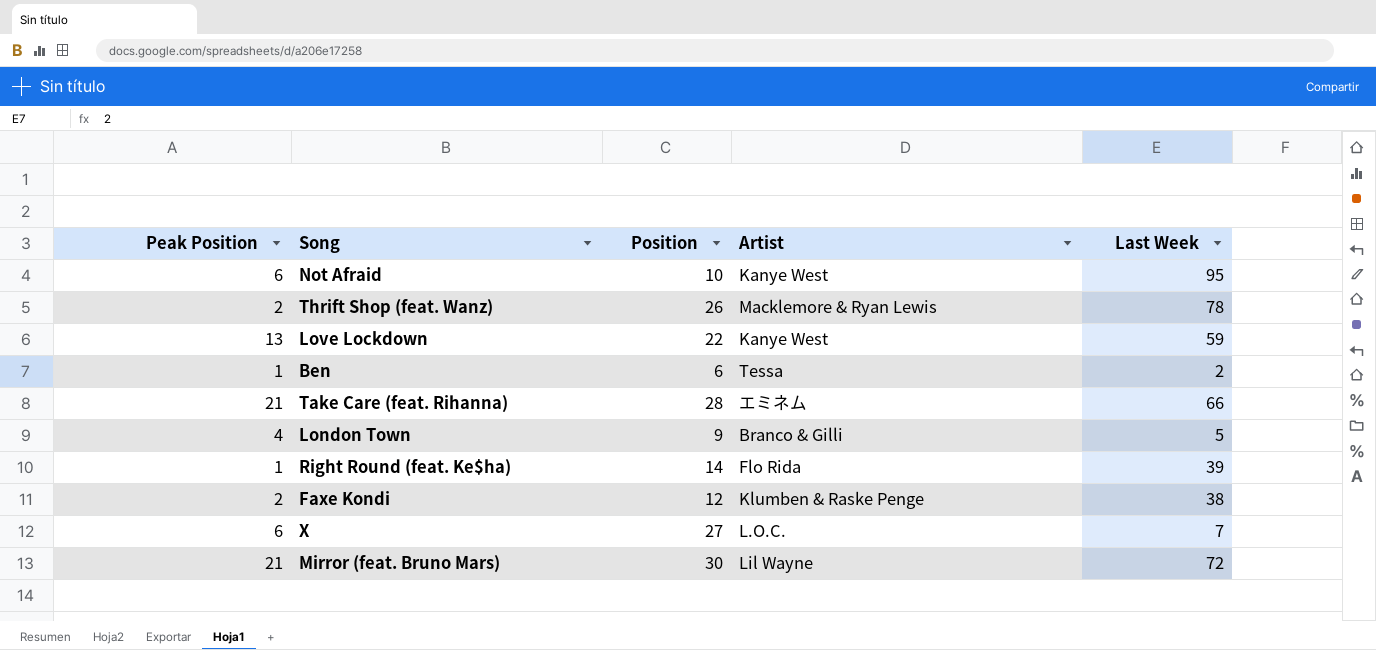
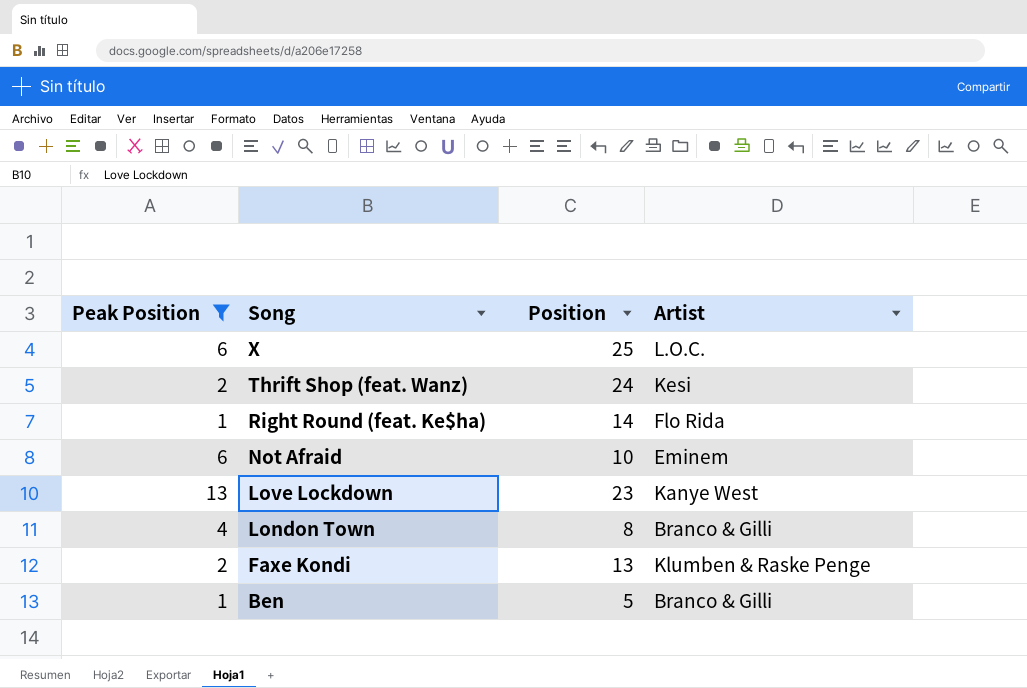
filter: none -> Peak Position != 21
row order: none -> Song descending
column Last Week | position: 5 -> none
X | Position: 27 -> 25
Thrift Shop (feat. Wanz) | Position: 26 -> 24
Thrift Shop (feat. Wanz) | Artist: Macklemore & Ryan Lewis -> Kesi
Not Afraid | Artist: Kanye West -> Eminem
Love Lockdown | Position: 22 -> 23
London Town | Position: 9 -> 8
Faxe Kondi | Position: 12 -> 13
Ben | Position: 6 -> 5
Ben | Artist: Tessa -> Branco & Gilli

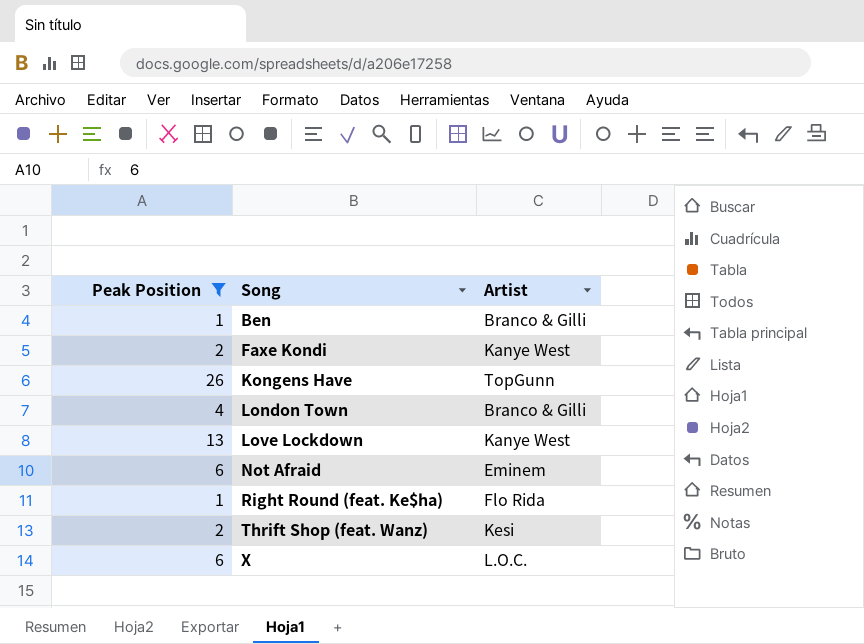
row order: Song descending -> Song ascending
column Position | position: 3 -> none
Faxe Kondi | Artist: Klumben & Raske Penge -> Kanye West
row Kongens Have: none -> 26 | TopGunn

